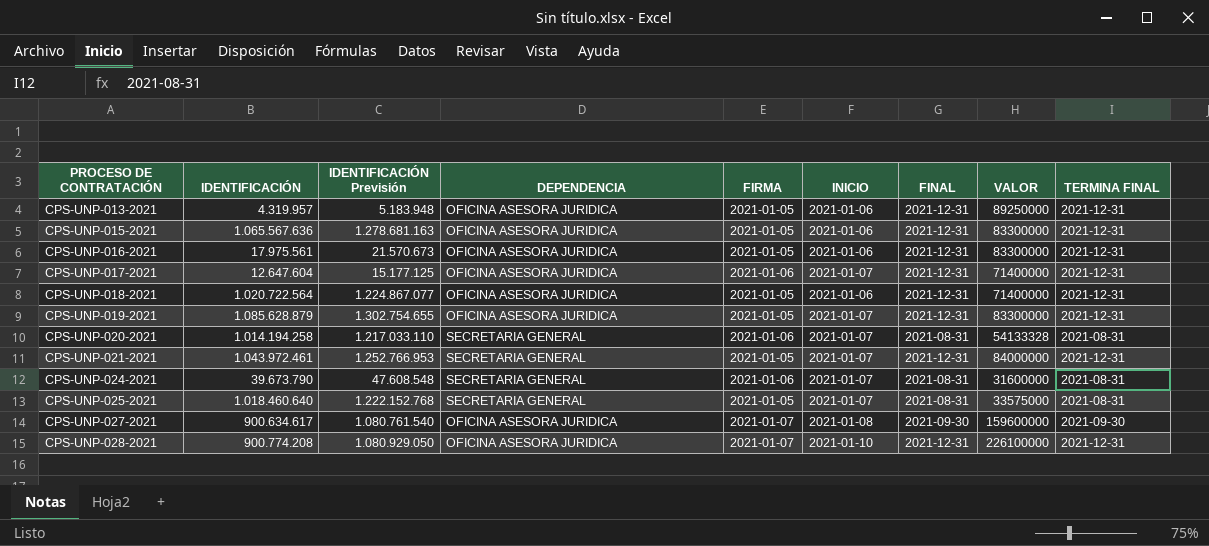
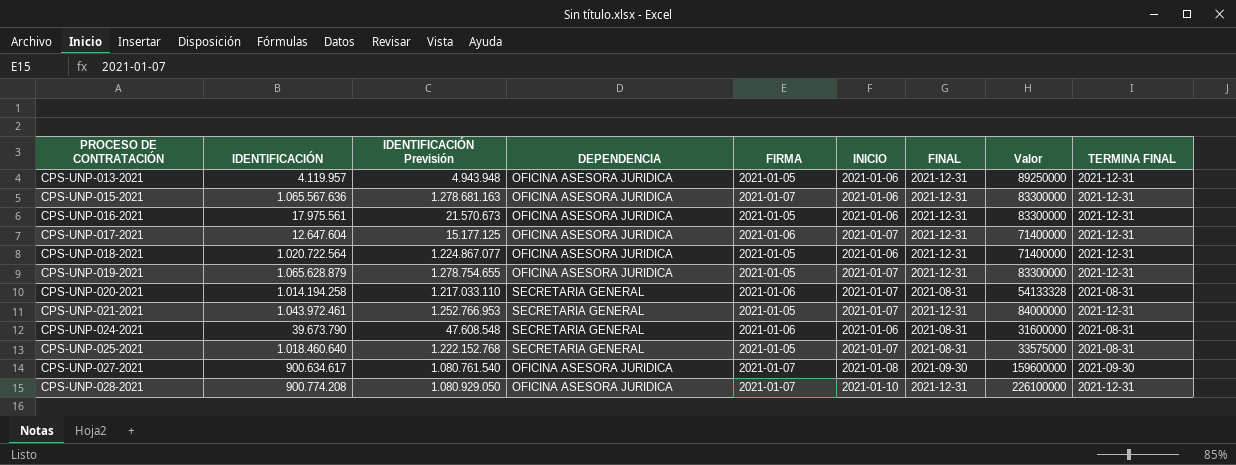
column name: VALOR -> Valor
CPS-UNP-013-2021 | IDENTIFICACIÓN: 4.319.957 -> 4.119.957
CPS-UNP-013-2021 | IDENTIFICACIÓN Previsión: 5.183.948 -> 4.943.948
CPS-UNP-015-2021 | FIRMA: 2021-01-05 -> 2021-01-07
CPS-UNP-019-2021 | IDENTIFICACIÓN: 1.085.628.879 -> 1.065.628.879
CPS-UNP-019-2021 | IDENTIFICACIÓN Previsión: 1.302.754.655 -> 1.278.754.655
CPS-UNP-024-2021 | INICIO: 2021-01-07 -> 2021-01-06

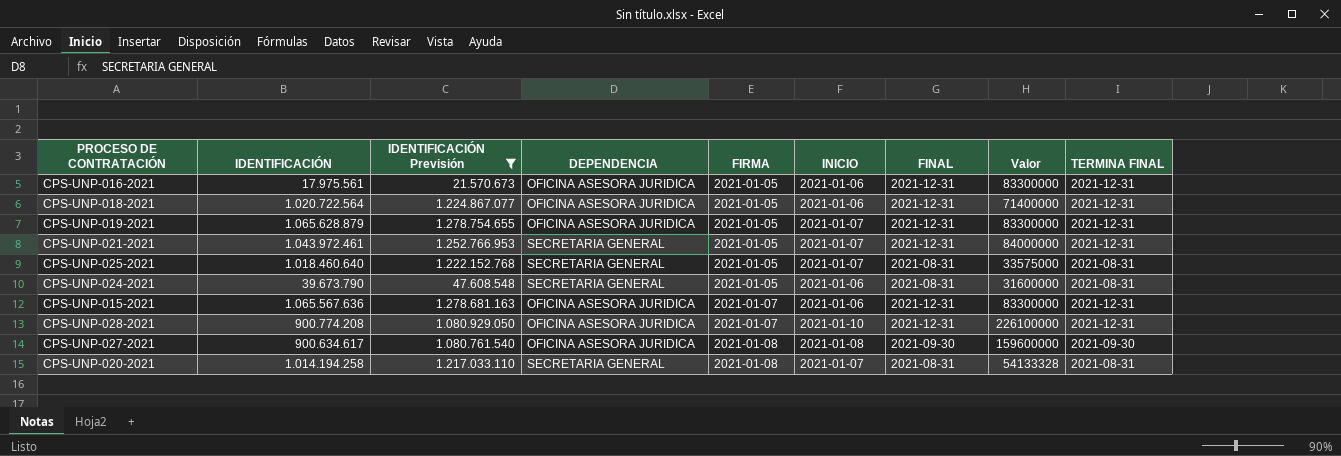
filter: none -> IDENTIFICACIÓN Previsión >= 21.570.673
row order: PROCESO DE CONTRATACIÓN ascending -> FIRMA ascending
CPS-UNP-024-2021 | FIRMA: 2021-01-06 -> 2021-01-05
CPS-UNP-027-2021 | FIRMA: 2021-01-07 -> 2021-01-08
CPS-UNP-020-2021 | FIRMA: 2021-01-06 -> 2021-01-08

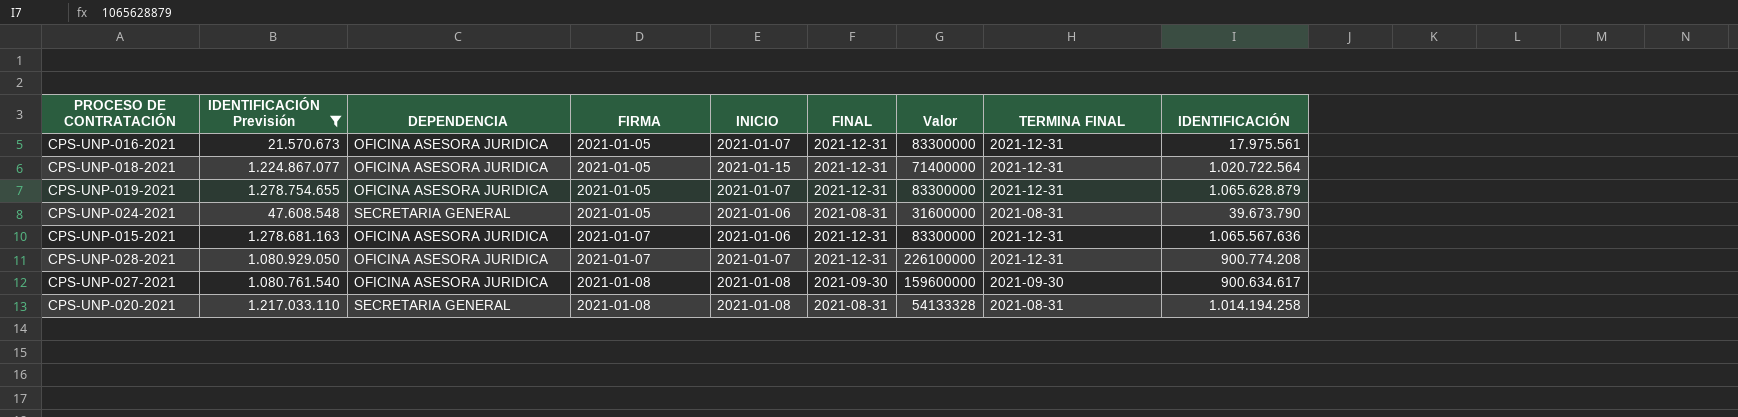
column IDENTIFICACIÓN | position: 2 -> 9
row CPS-UNP-021-2021: 1.043.972.461 | 1.252.766.953 | SECRETARIA GENERAL | 2021-01-05 | 2021-01-07 | 2021-12-31 | 84000000 | 2021-12-31 -> none
row CPS-UNP-025-2021: 1.018.460.640 | 1.222.152.768 | SECRETARIA GENERAL | 2021-01-05 | 2021-01-07 | 2021-08-31 | 33575000 | 2021-08-31 -> none
CPS-UNP-016-2021 | INICIO: 2021-01-06 -> 2021-01-07
CPS-UNP-018-2021 | INICIO: 2021-01-06 -> 2021-01-15
CPS-UNP-028-2021 | INICIO: 2021-01-10 -> 2021-01-07
CPS-UNP-020-2021 | INICIO: 2021-01-07 -> 2021-01-08

